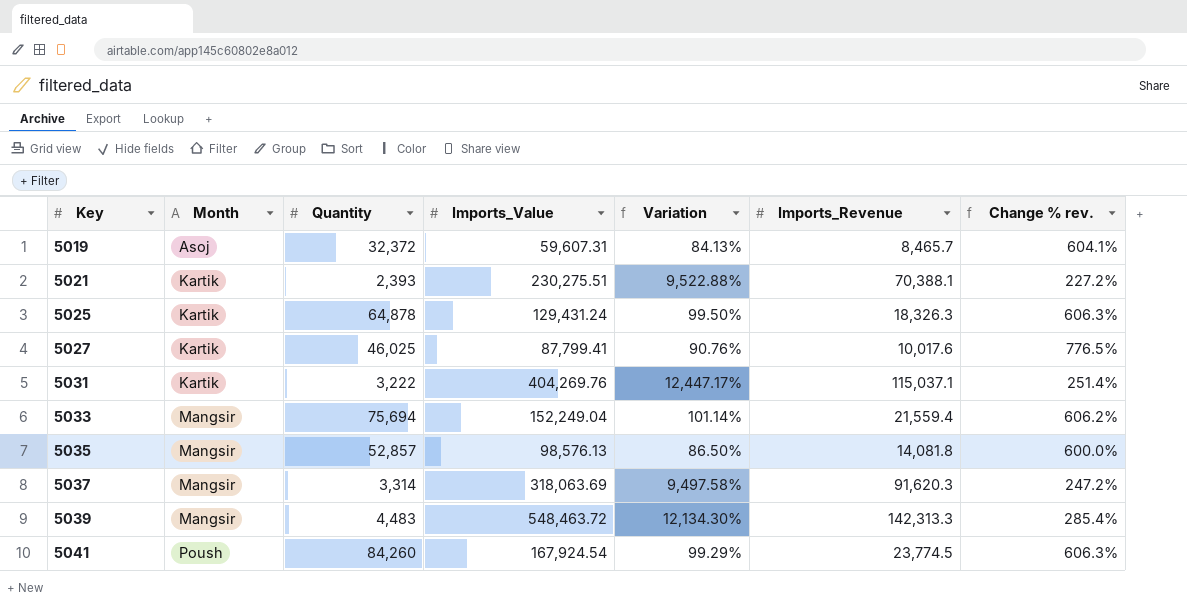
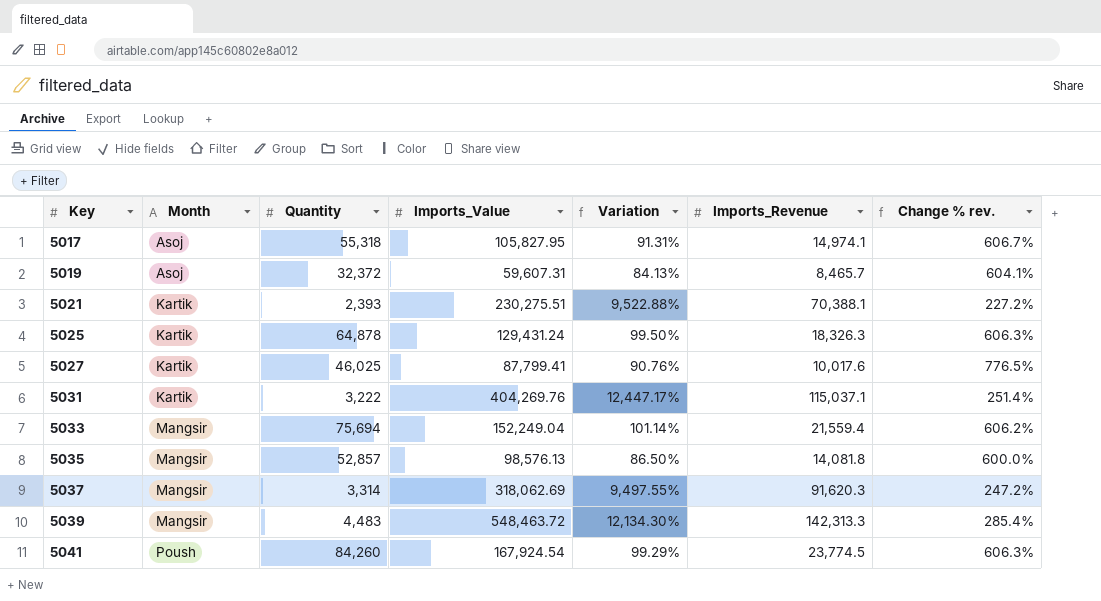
row 5017: none -> Asoj | 55,318 | 105,827.95 | 91.31% | 14,974.1 | 606.7%
5037 | Imports_Value: 318,063.69 -> 318,062.69
5037 | Variation: 9,497.58% -> 9,497.55%

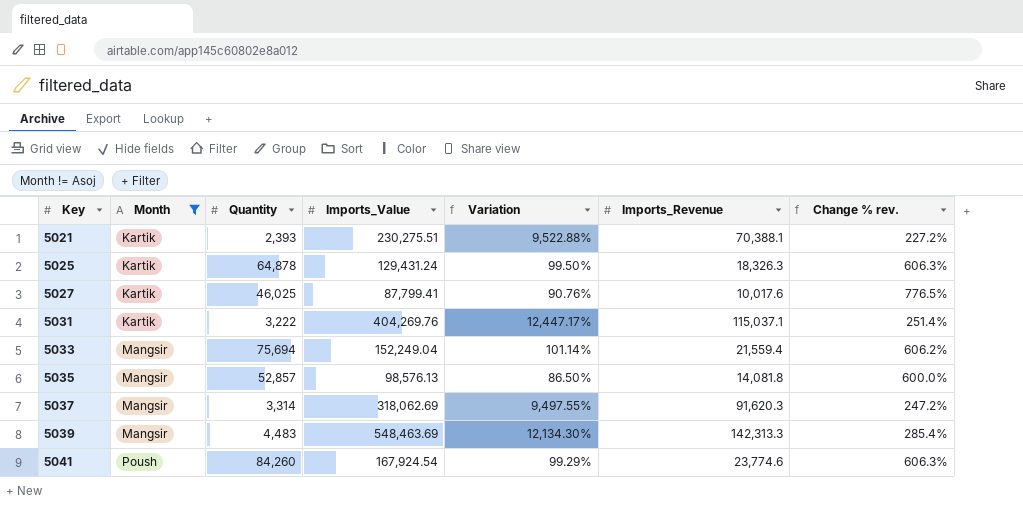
filter: none -> Month != Asoj
5039 | Imports_Value: 548,463.72 -> 548,463.69
5041 | Imports_Revenue: 23,774.5 -> 23,774.6

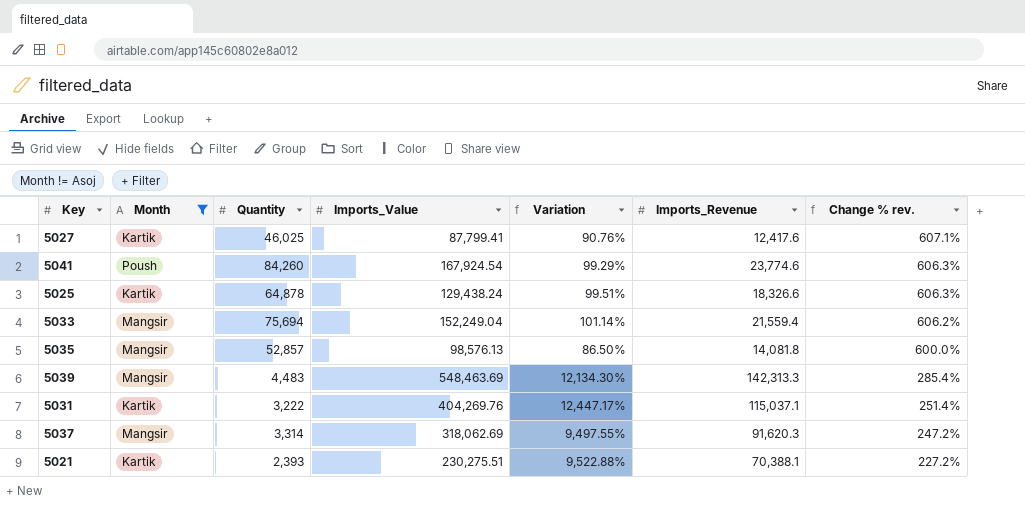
row order: Key ascending -> Change % rev. descending
5027 | Imports_Revenue: 10,017.6 -> 12,417.6
5027 | Change % rev.: 776.5% -> 607.1%
5025 | Imports_Value: 129,431.24 -> 129,438.24
5025 | Variation: 99.50% -> 99.51%
5025 | Imports_Revenue: 18,326.3 -> 18,326.6

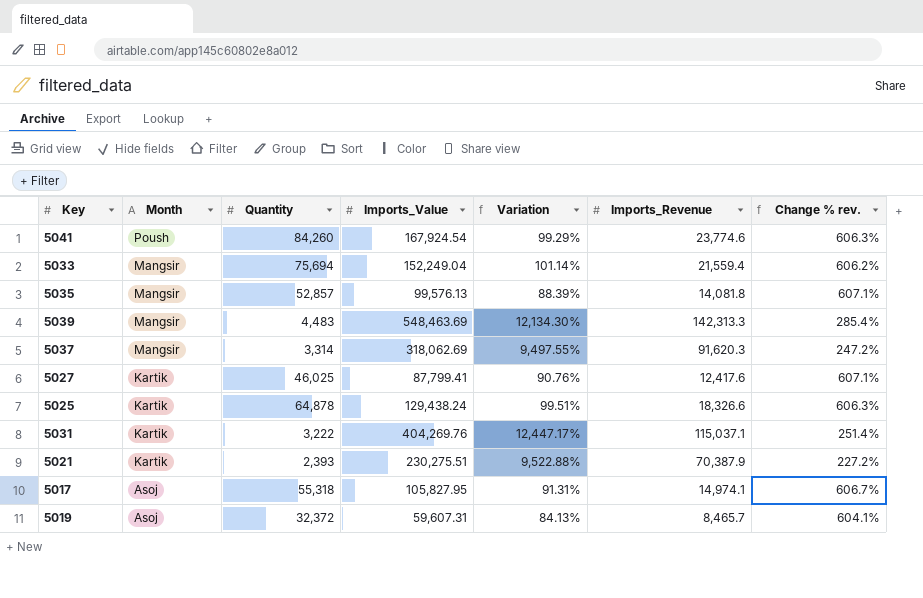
filter: Month != Asoj -> none
row order: Change % rev. descending -> Month descending
5035 | Imports_Value: 98,576.13 -> 99,576.13
5035 | Variation: 86.50% -> 88.39%
5035 | Change % rev.: 600.0% -> 607.1%
5021 | Imports_Revenue: 70,388.1 -> 70,387.9

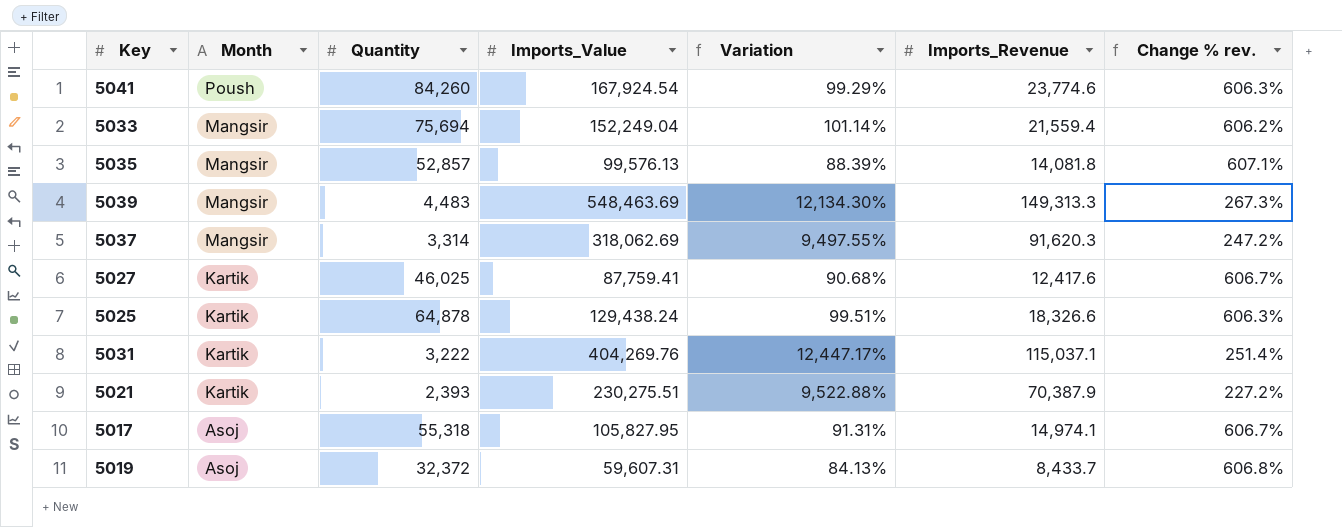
5039 | Imports_Revenue: 142,313.3 -> 149,313.3
5039 | Change % rev.: 285.4% -> 267.3%
5027 | Imports_Value: 87,799.41 -> 87,759.41
5027 | Variation: 90.76% -> 90.68%
5027 | Change % rev.: 607.1% -> 606.7%
5019 | Imports_Revenue: 8,465.7 -> 8,433.7
5019 | Change % rev.: 604.1% -> 606.8%

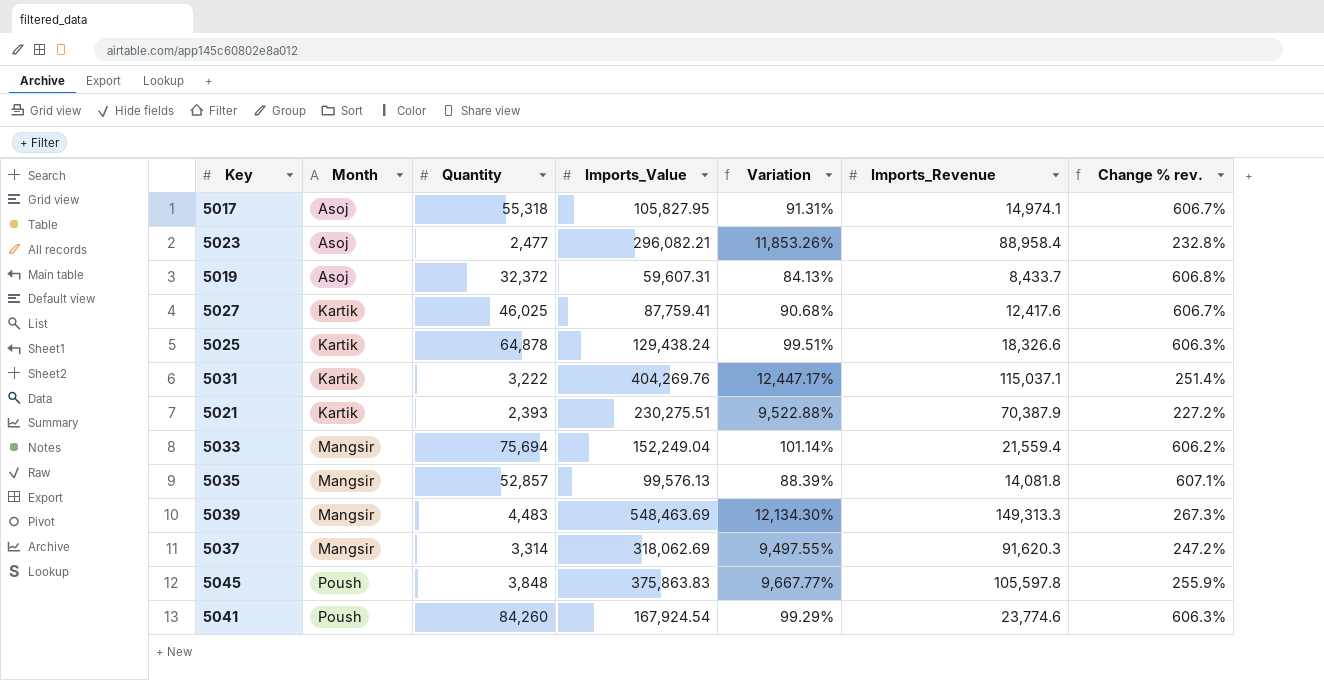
row order: Month descending -> Month ascending
row 5023: none -> Asoj | 2,477 | 296,082.21 | 11,853.26% | 88,958.4 | 232.8%
row 5045: none -> Poush | 3,848 | 375,863.83 | 9,667.77% | 105,597.8 | 255.9%

